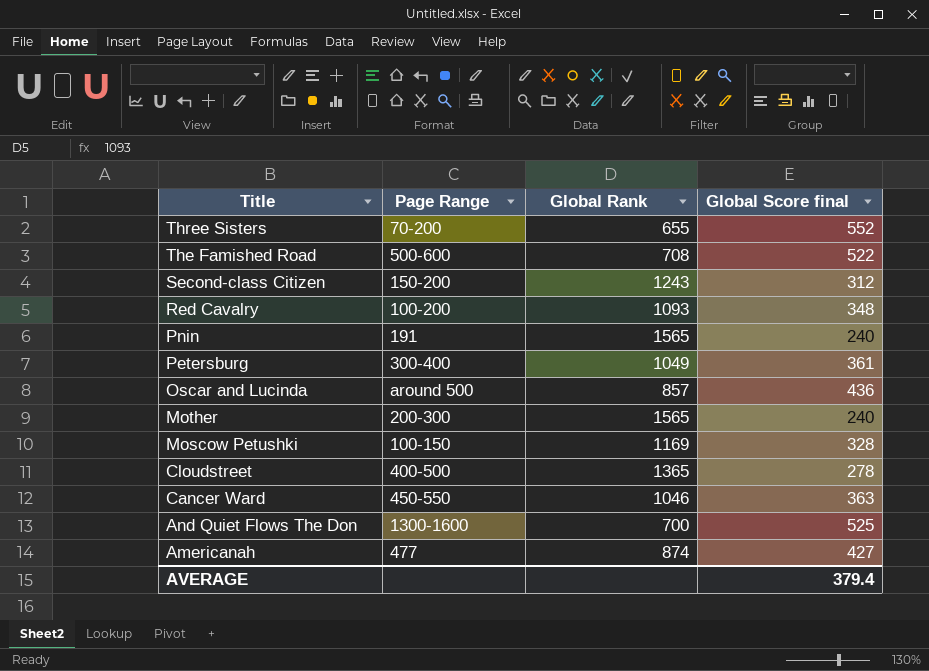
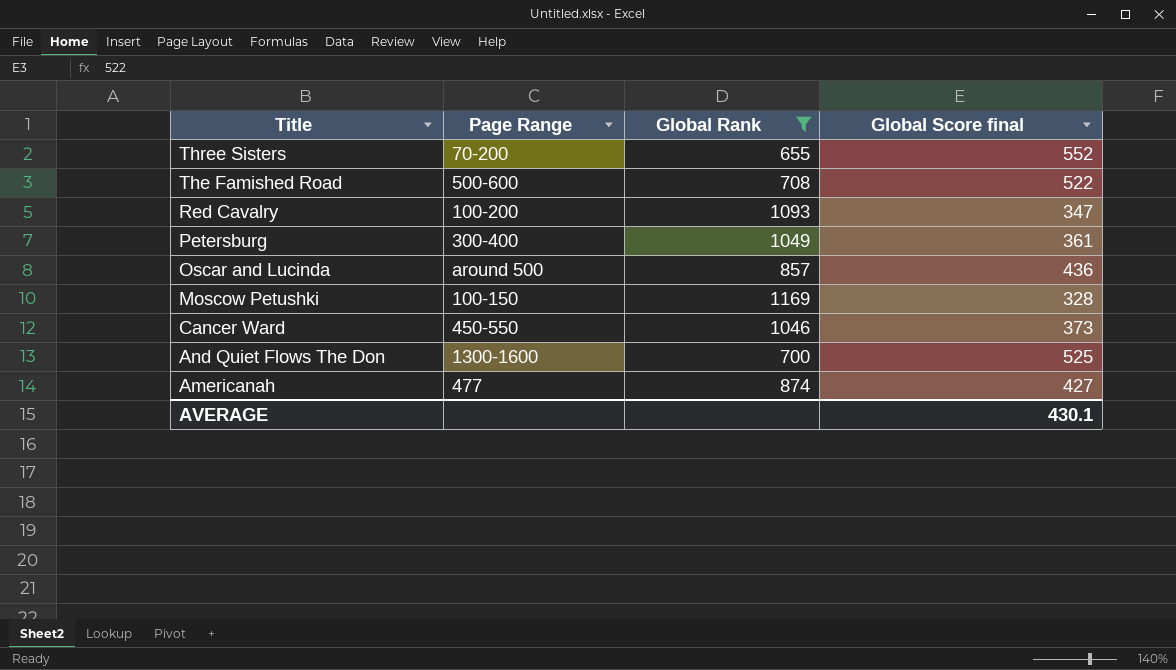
filter: none -> Global Rank <= 1169
Red Cavalry | Global Score final: 348 -> 347
Cancer Ward | Global Score final: 363 -> 373
AVERAGE | Global Score final: 379.4 -> 430.1

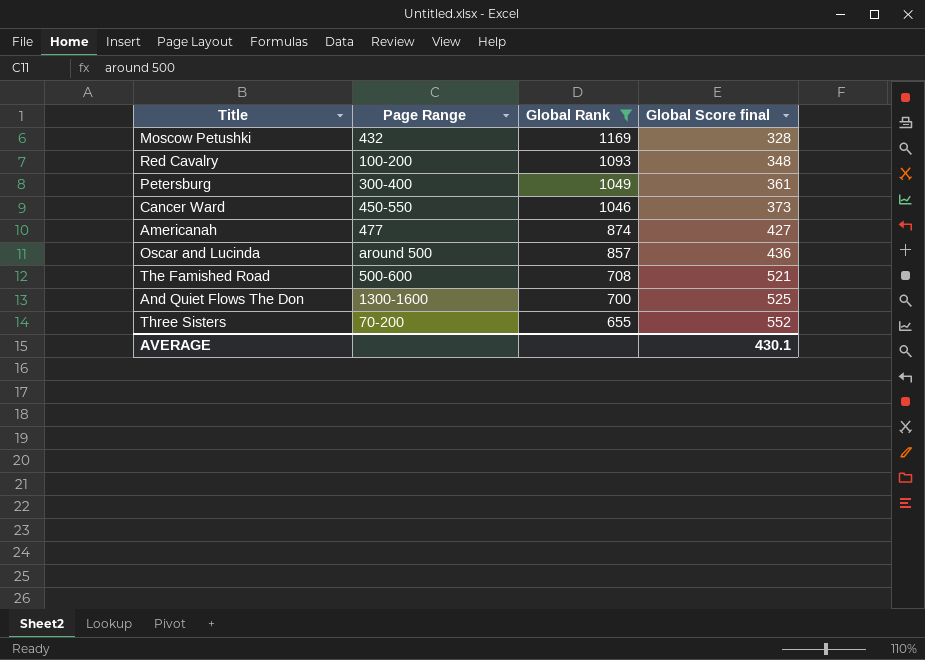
row order: Title descending -> Global Rank descending
Moscow Petushki | Page Range: 100-150 -> 432
Red Cavalry | Global Score final: 347 -> 348
The Famished Road | Global Score final: 522 -> 521

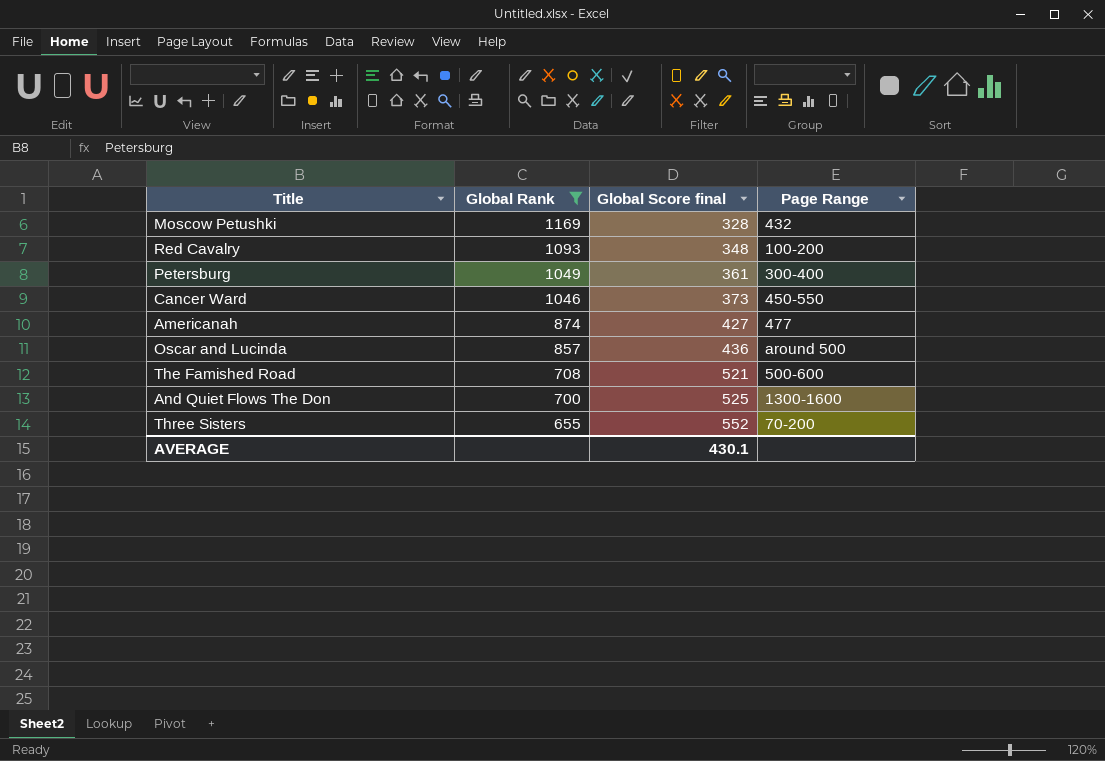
column Page Range | position: 2 -> 4

